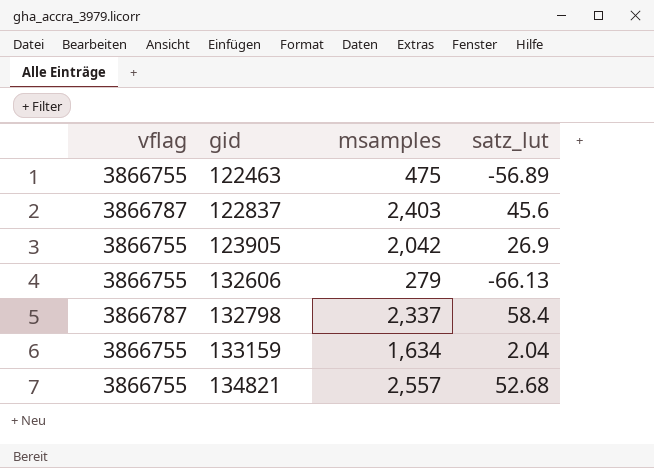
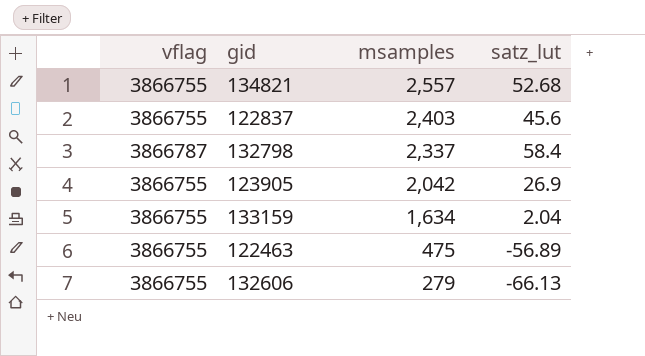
row order: gid ascending -> msamples descending
122837 | vflag: 3866787 -> 3866755

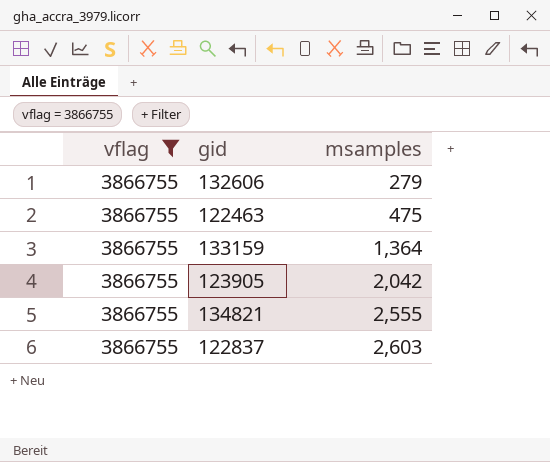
filter: none -> vflag = 3866755
row order: msamples descending -> msamples ascending
column satz_lut | position: 4 -> none
133159 | msamples: 1,634 -> 1,364
134821 | msamples: 2,557 -> 2,555
122837 | msamples: 2,403 -> 2,603

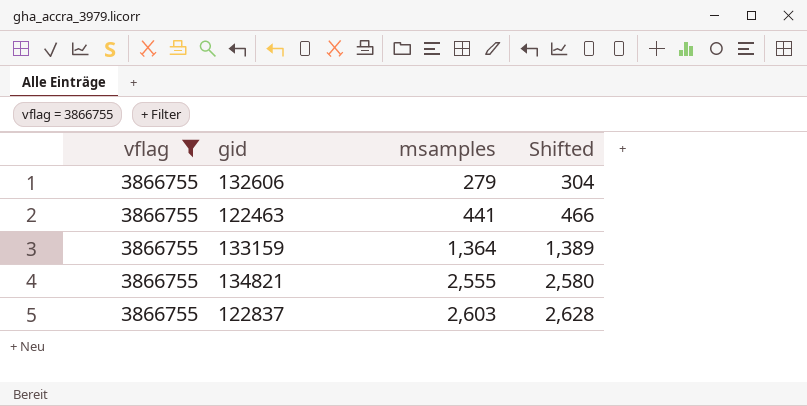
column Shifted | formula: none -> [msamples] + 25
row 123905: 3866755 | 2,042 -> none
122463 | msamples: 475 -> 441

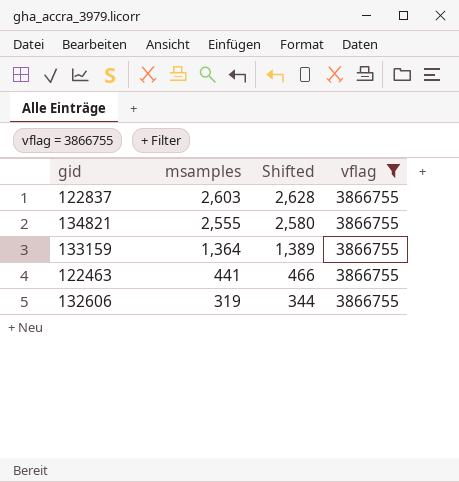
row order: msamples ascending -> msamples descending
column vflag | position: 1 -> 4
132606 | msamples: 279 -> 319
132606 | Shifted: 304 -> 344

